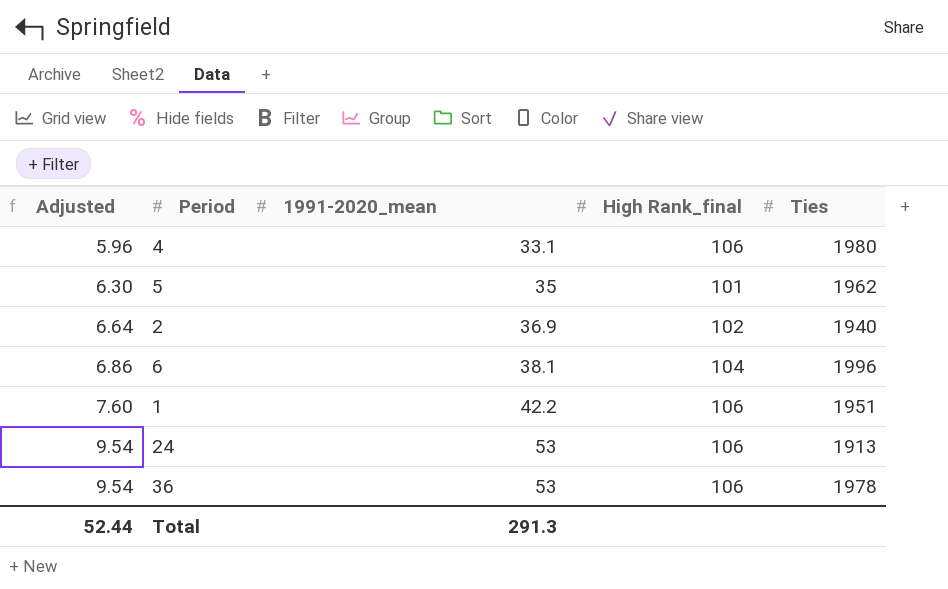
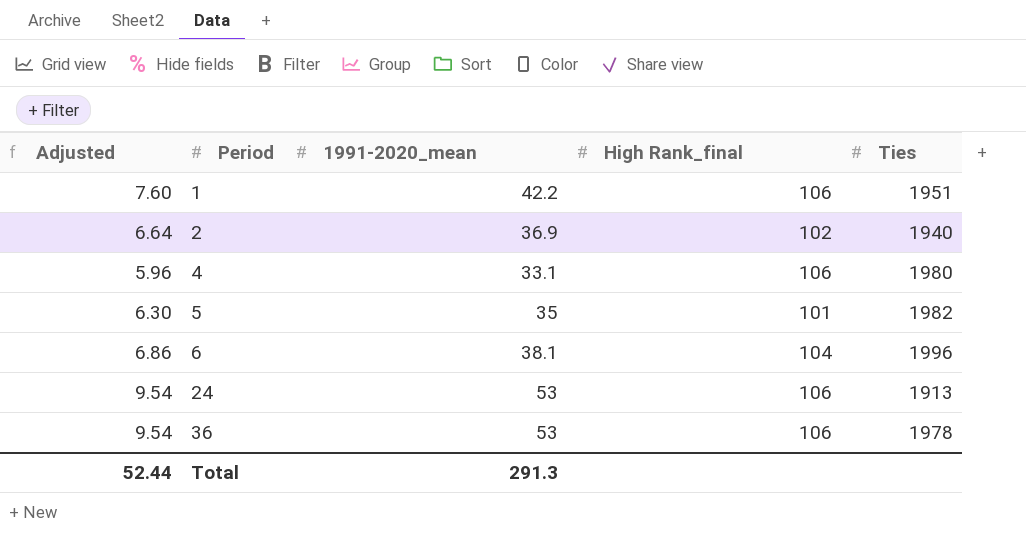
row order: Adjusted ascending -> Period ascending
5 | Ties: 1962 -> 1982

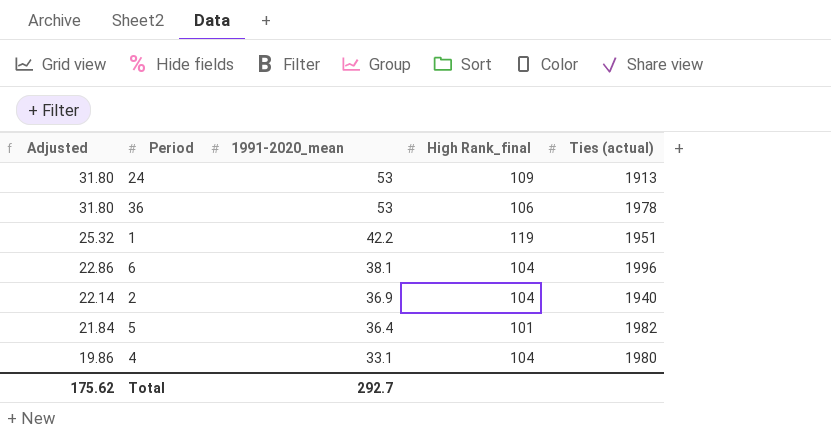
row order: Period ascending -> Adjusted descending
column Adjusted | formula: [1991-2020_mean] * 0.18 -> [1991-2020_mean] * 0.6
column name: Ties -> Ties (actual)
24 | High Rank_final: 106 -> 109
1 | High Rank_final: 106 -> 119
2 | High Rank_final: 102 -> 104
5 | 1991-2020_mean: 35 -> 36.4
4 | High Rank_final: 106 -> 104
Total | Adjusted: 52.44 -> 175.62
Total | 1991-2020_mean: 291.3 -> 292.7

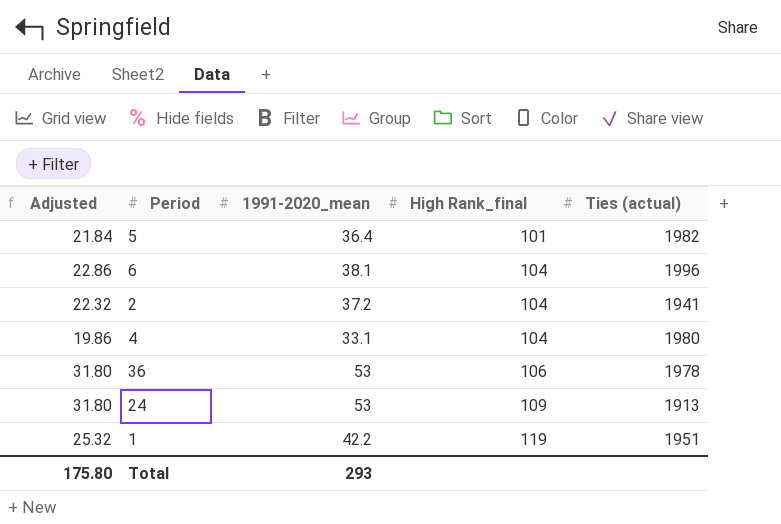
row order: Adjusted descending -> High Rank_final ascending
2 | Adjusted: 22.14 -> 22.32
2 | 1991-2020_mean: 36.9 -> 37.2
2 | Ties (actual): 1940 -> 1941
Total | Adjusted: 175.62 -> 175.80
Total | 1991-2020_mean: 292.7 -> 293

